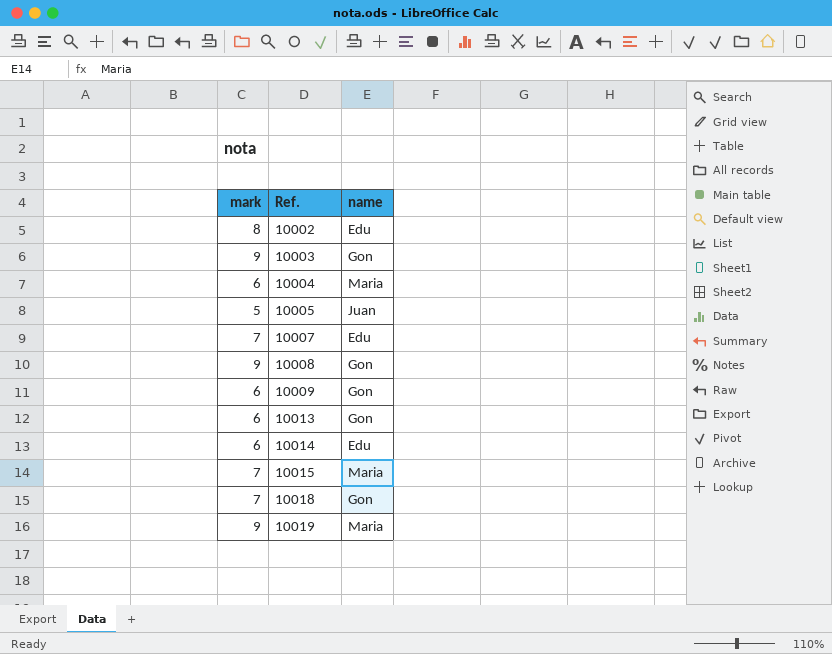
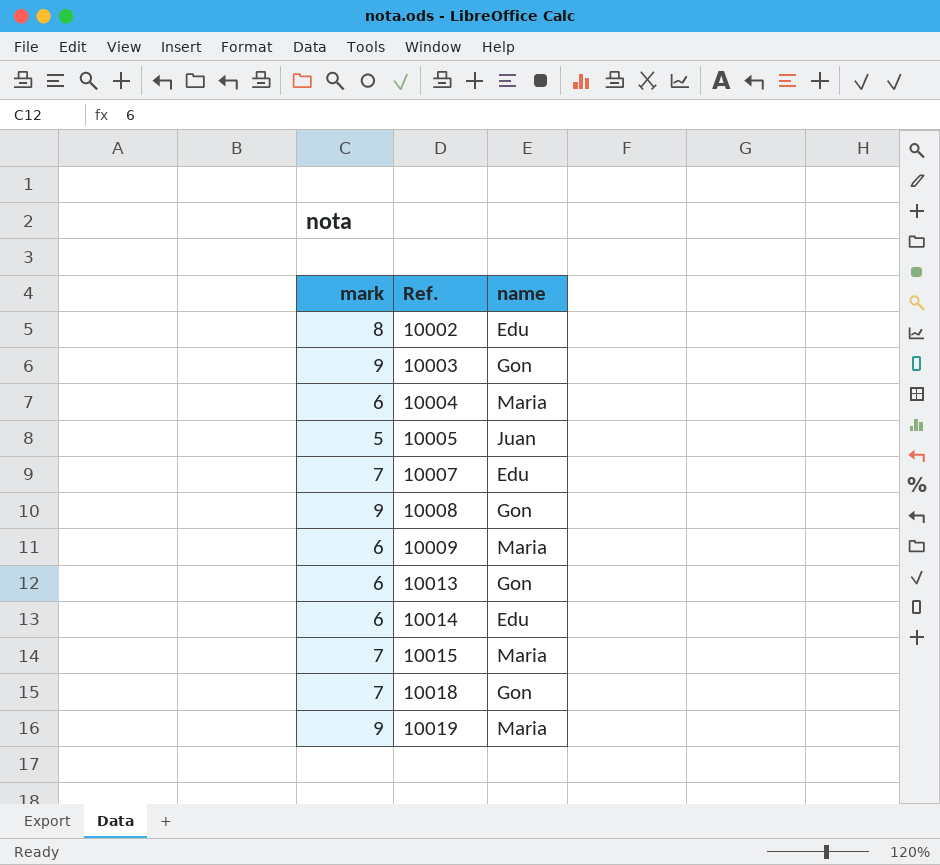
10009 | name: Gon -> Maria

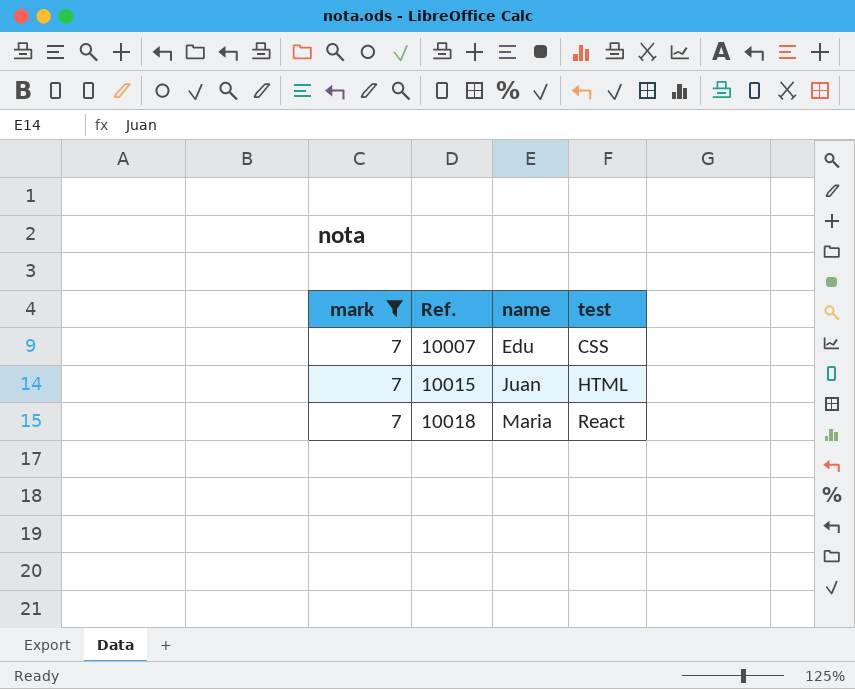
filter: none -> mark = 7
column test | position: none -> 4
10015 | name: Maria -> Juan
10018 | name: Gon -> Maria

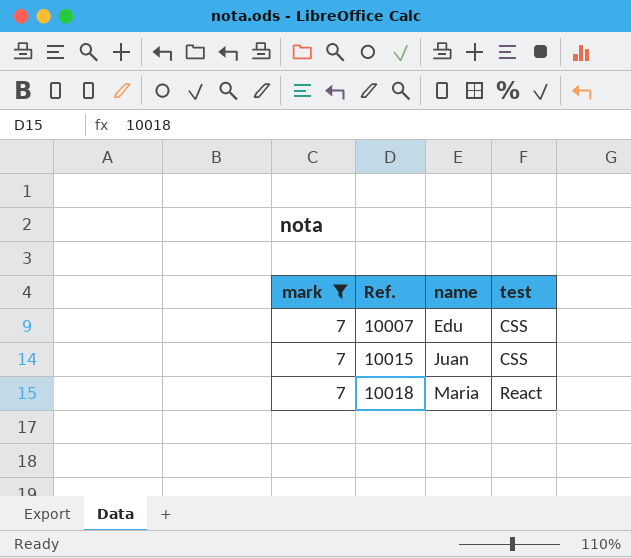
10015 | test: HTML -> CSS

